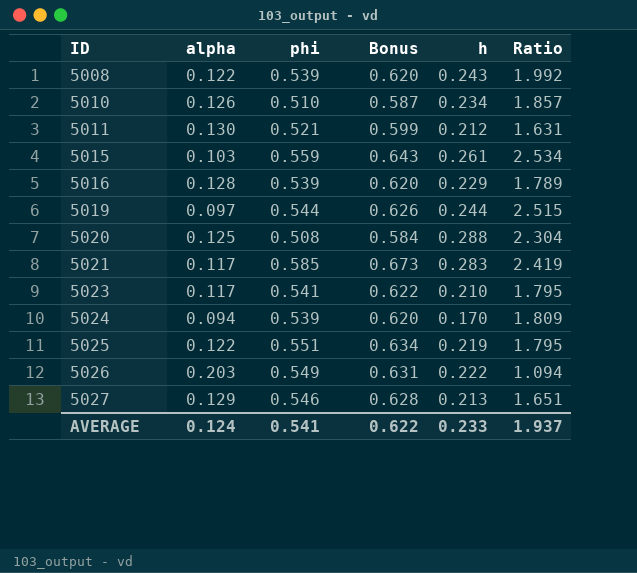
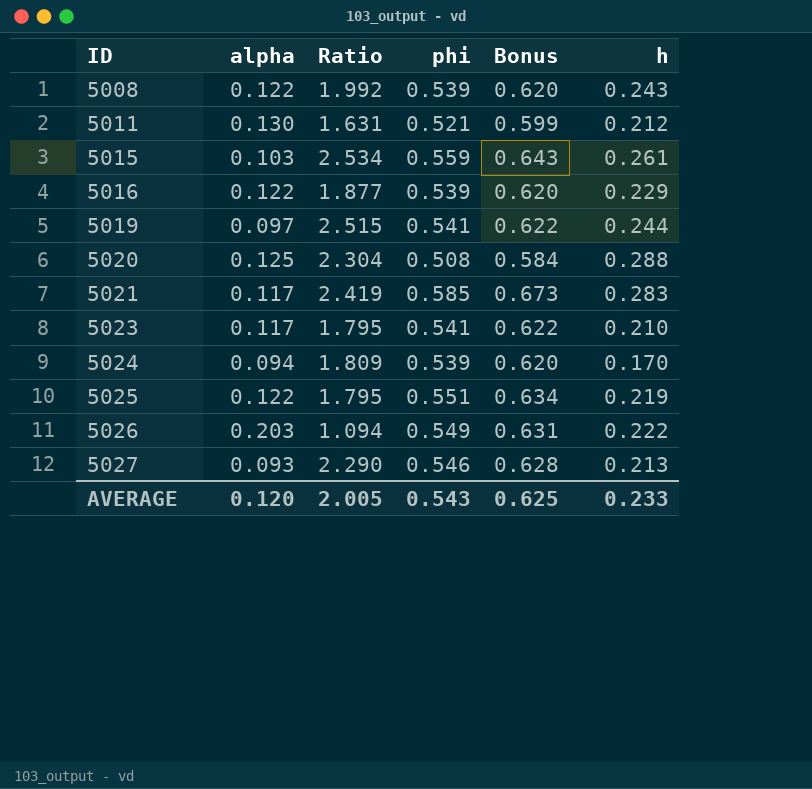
column Ratio | position: 6 -> 3
row 5010: 0.126 | 0.510 | 0.587 | 0.234 | 1.857 -> none
5016 | alpha: 0.128 -> 0.122
5016 | Ratio: 1.789 -> 1.877
5019 | phi: 0.544 -> 0.541
5019 | Bonus: 0.626 -> 0.622
5027 | alpha: 0.129 -> 0.093
5027 | Ratio: 1.651 -> 2.290
AVERAGE | alpha: 0.124 -> 0.120
AVERAGE | Ratio: 1.937 -> 2.005
AVERAGE | phi: 0.541 -> 0.543
AVERAGE | Bonus: 0.622 -> 0.625

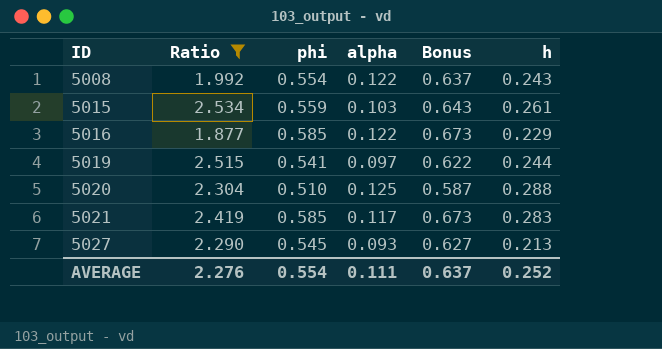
filter: none -> Ratio >= 1.877
column alpha | position: 2 -> 4
5008 | phi: 0.539 -> 0.554
5008 | Bonus: 0.620 -> 0.637
5016 | phi: 0.539 -> 0.585
5016 | Bonus: 0.620 -> 0.673
5020 | phi: 0.508 -> 0.510
5020 | Bonus: 0.584 -> 0.587
5027 | phi: 0.546 -> 0.545
5027 | Bonus: 0.628 -> 0.627
AVERAGE | Ratio: 2.005 -> 2.276
AVERAGE | phi: 0.543 -> 0.554
AVERAGE | alpha: 0.120 -> 0.111
AVERAGE | Bonus: 0.625 -> 0.637
AVERAGE | h: 0.233 -> 0.252

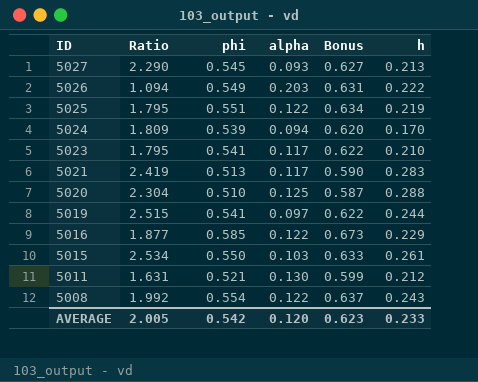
filter: Ratio >= 1.877 -> none
row order: ID ascending -> ID descending
5021 | phi: 0.585 -> 0.513
5021 | Bonus: 0.673 -> 0.590
5015 | phi: 0.559 -> 0.550
5015 | Bonus: 0.643 -> 0.633
AVERAGE | Ratio: 2.276 -> 2.005
AVERAGE | phi: 0.554 -> 0.542
AVERAGE | alpha: 0.111 -> 0.120
AVERAGE | Bonus: 0.637 -> 0.623
AVERAGE | h: 0.252 -> 0.233

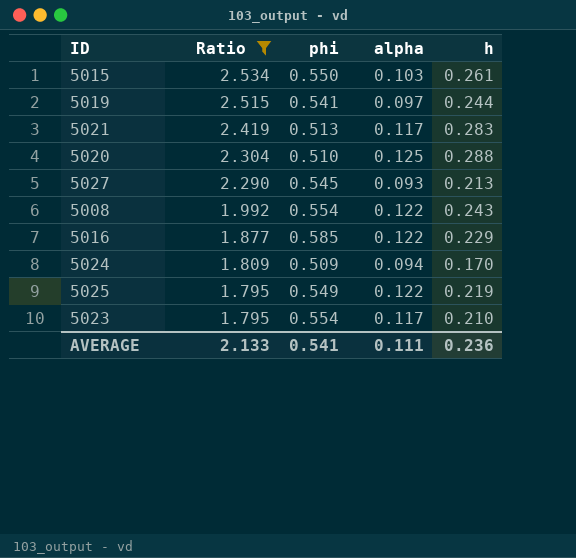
filter: none -> Ratio >= 1.795
row order: ID descending -> Ratio descending
column Bonus | formula: [phi] * 1.15 -> none
5024 | phi: 0.539 -> 0.509
5025 | phi: 0.551 -> 0.549
5023 | phi: 0.541 -> 0.554
AVERAGE | Ratio: 2.005 -> 2.133
AVERAGE | phi: 0.542 -> 0.541
AVERAGE | alpha: 0.120 -> 0.111
AVERAGE | h: 0.233 -> 0.236

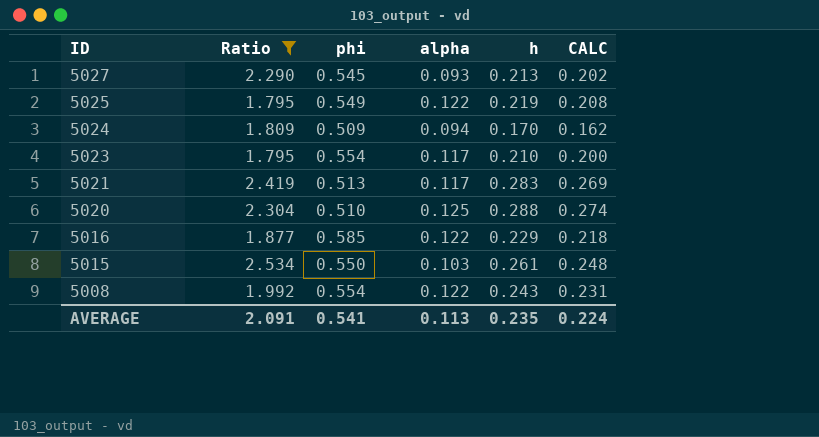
row order: Ratio descending -> ID descending
column CALC | formula: none -> [h] * 0.95
row 5019: 2.515 | 0.541 | 0.097 | 0.244 -> none
AVERAGE | Ratio: 2.133 -> 2.091
AVERAGE | alpha: 0.111 -> 0.113
AVERAGE | h: 0.236 -> 0.235

